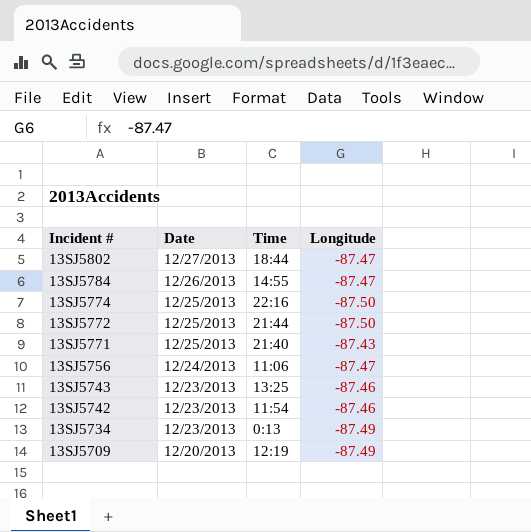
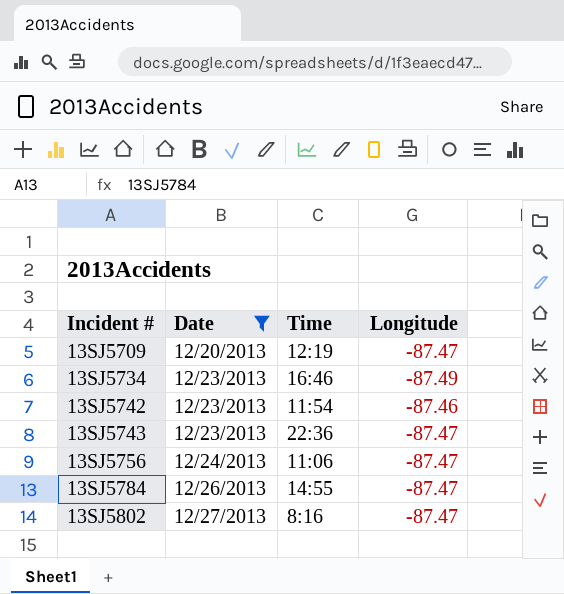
filter: none -> Date != 12/25/2013
row order: Incident # descending -> Incident # ascending
13SJ5709 | Longitude: -87.49 -> -87.47
13SJ5734 | Time: 0:13 -> 16:46
13SJ5743 | Time: 13:25 -> 22:36
13SJ5743 | Longitude: -87.46 -> -87.47
13SJ5802 | Time: 18:44 -> 8:16

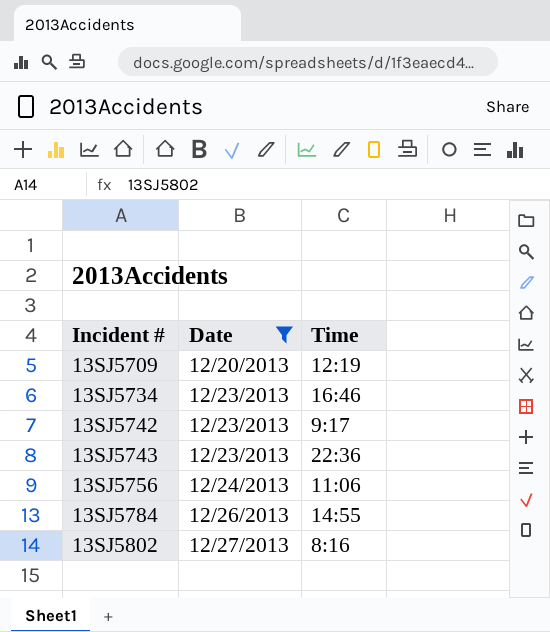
column Longitude | position: 4 -> none
13SJ5742 | Time: 11:54 -> 9:17

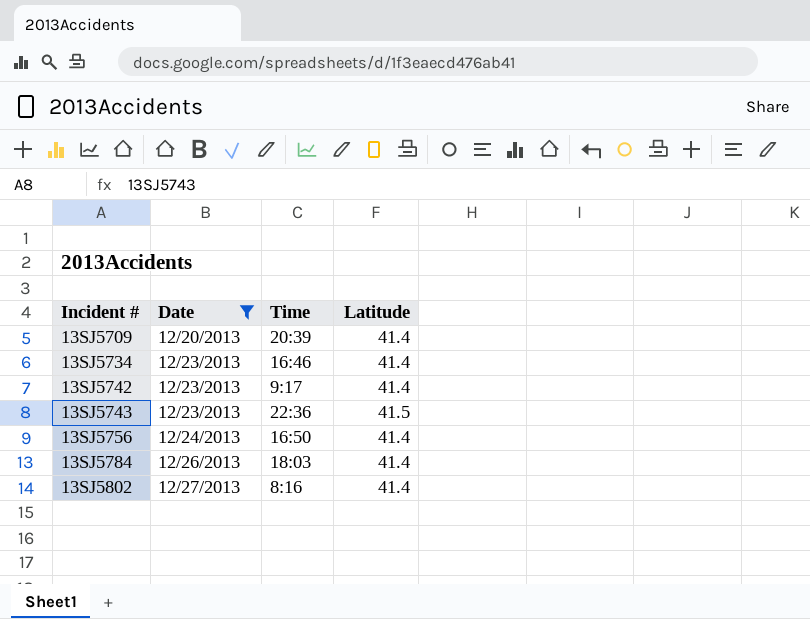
column Latitude | position: none -> 4
13SJ5709 | Time: 12:19 -> 20:39
13SJ5756 | Time: 11:06 -> 16:50
13SJ5784 | Time: 14:55 -> 18:03

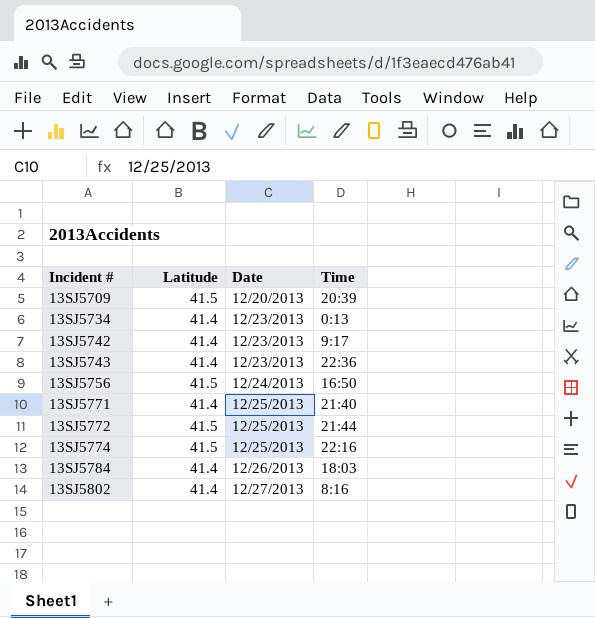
filter: Date != 12/25/2013 -> none
column Latitude | position: 4 -> 2
13SJ5709 | Latitude: 41.4 -> 41.5
13SJ5734 | Time: 16:46 -> 0:13
13SJ5743 | Latitude: 41.5 -> 41.4
13SJ5756 | Latitude: 41.4 -> 41.5

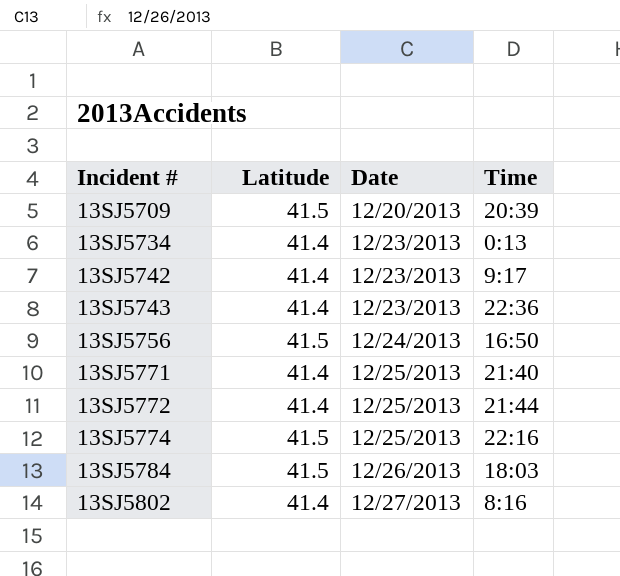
13SJ5772 | Latitude: 41.5 -> 41.4
13SJ5784 | Latitude: 41.4 -> 41.5

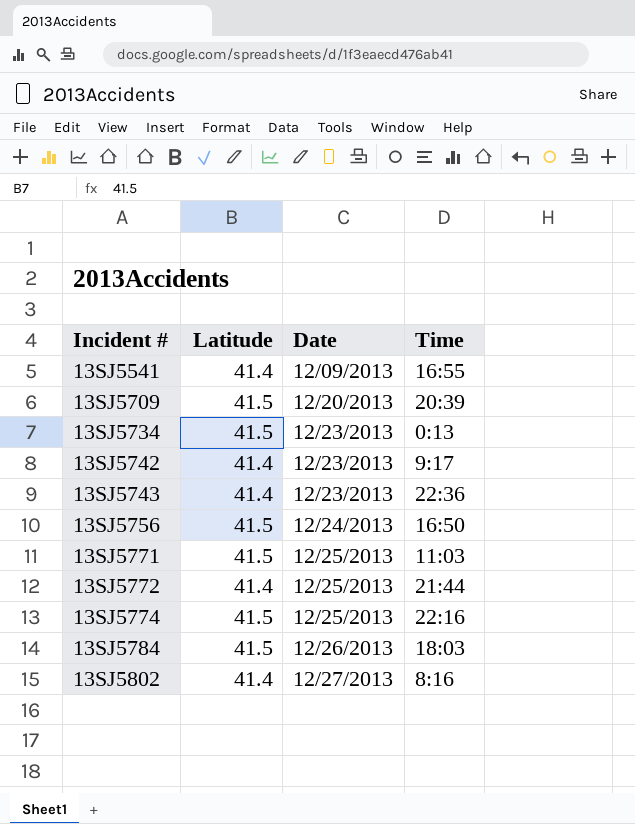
row 13SJ5541: none -> 41.4 | 12/09/2013 | 16:55
13SJ5734 | Latitude: 41.4 -> 41.5
13SJ5771 | Latitude: 41.4 -> 41.5
13SJ5771 | Time: 21:40 -> 11:03

